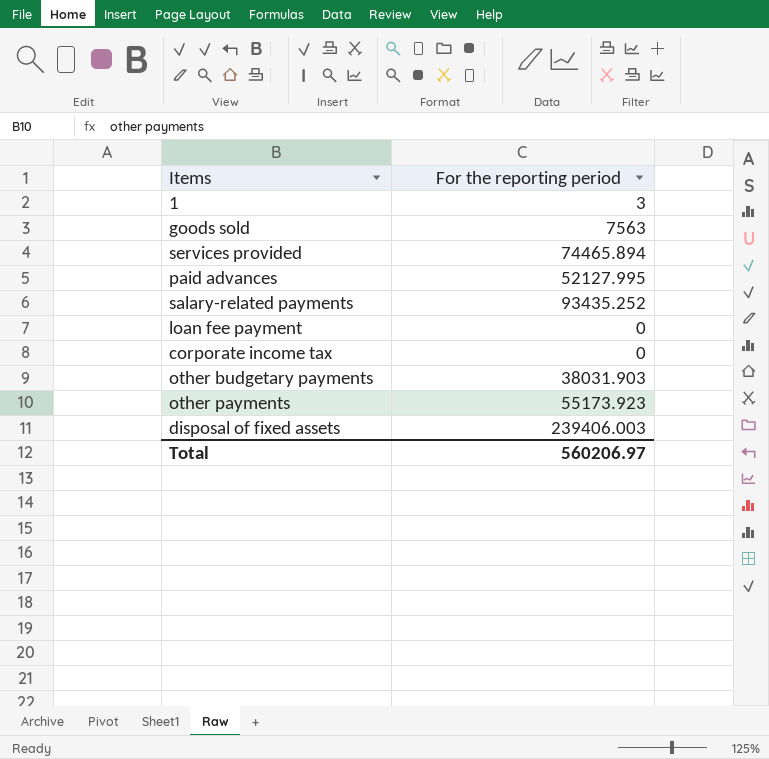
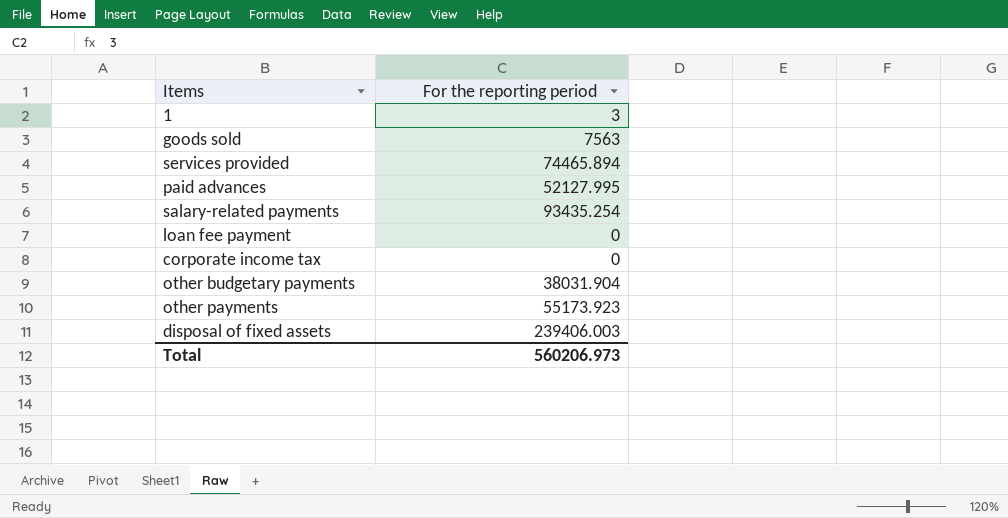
salary-related payments | For the reporting period: 93435.252 -> 93435.254
other budgetary payments | For the reporting period: 38031.903 -> 38031.904
Total | For the reporting period: 560206.97 -> 560206.973

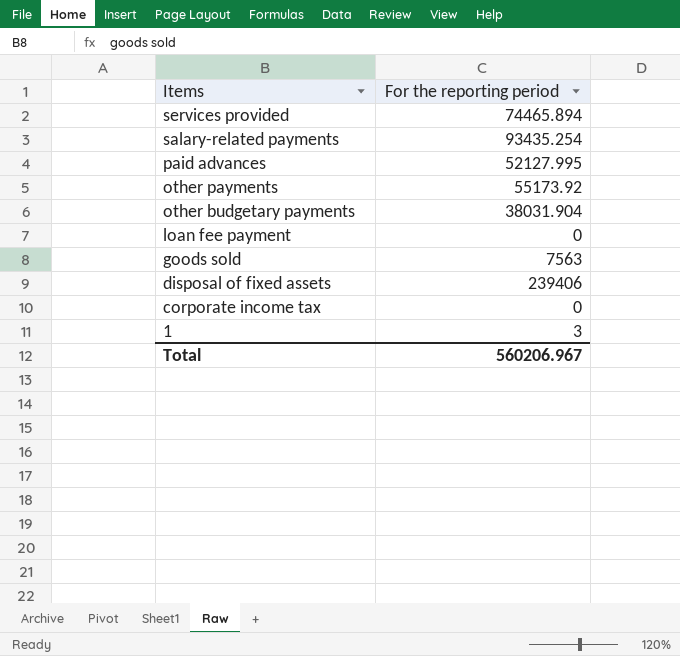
row order: none -> Items descending
other payments | For the reporting period: 55173.923 -> 55173.92
disposal of fixed assets | For the reporting period: 239406.003 -> 239406
Total | For the reporting period: 560206.973 -> 560206.967

